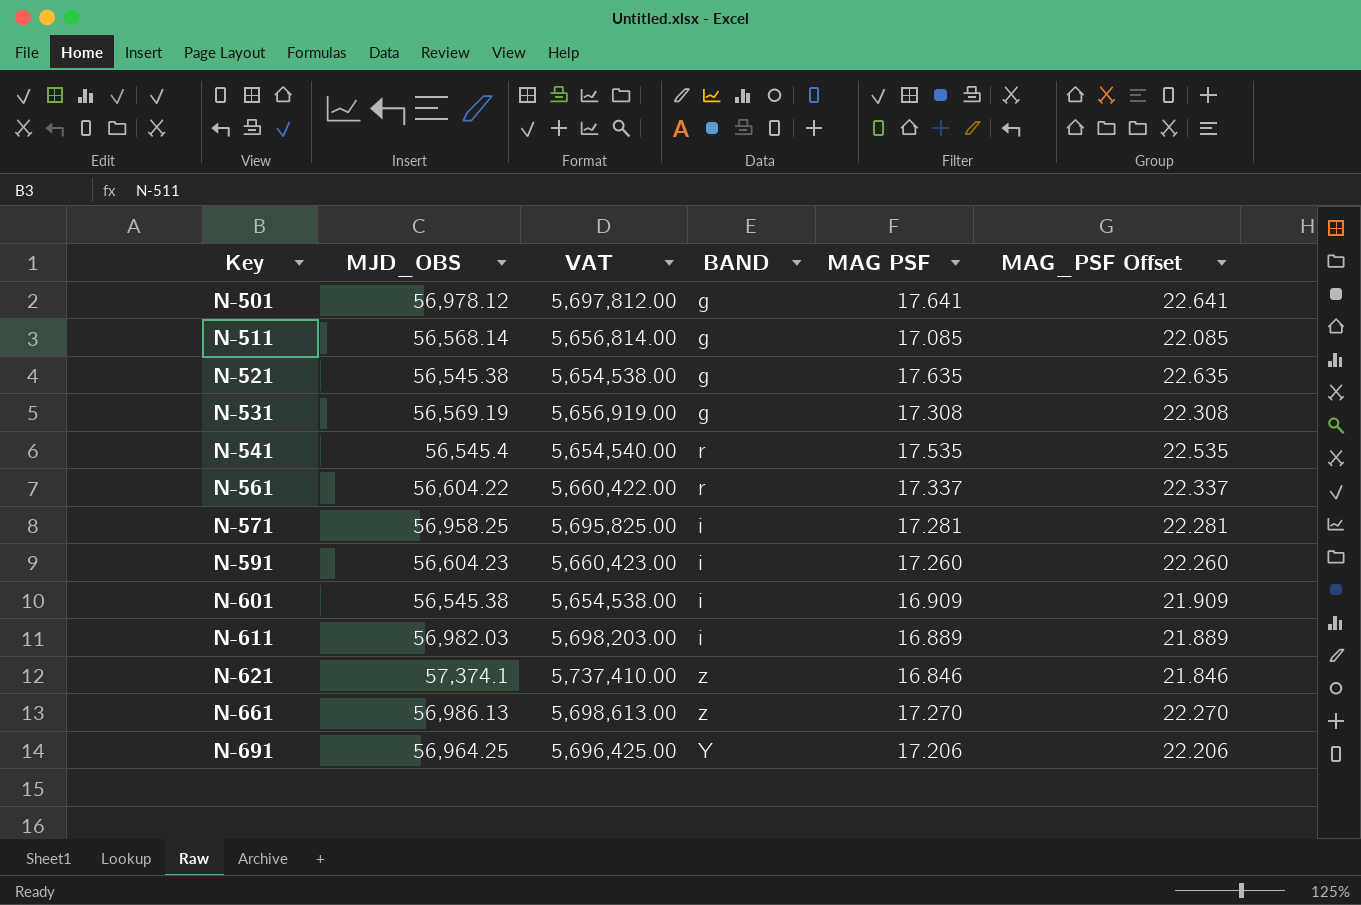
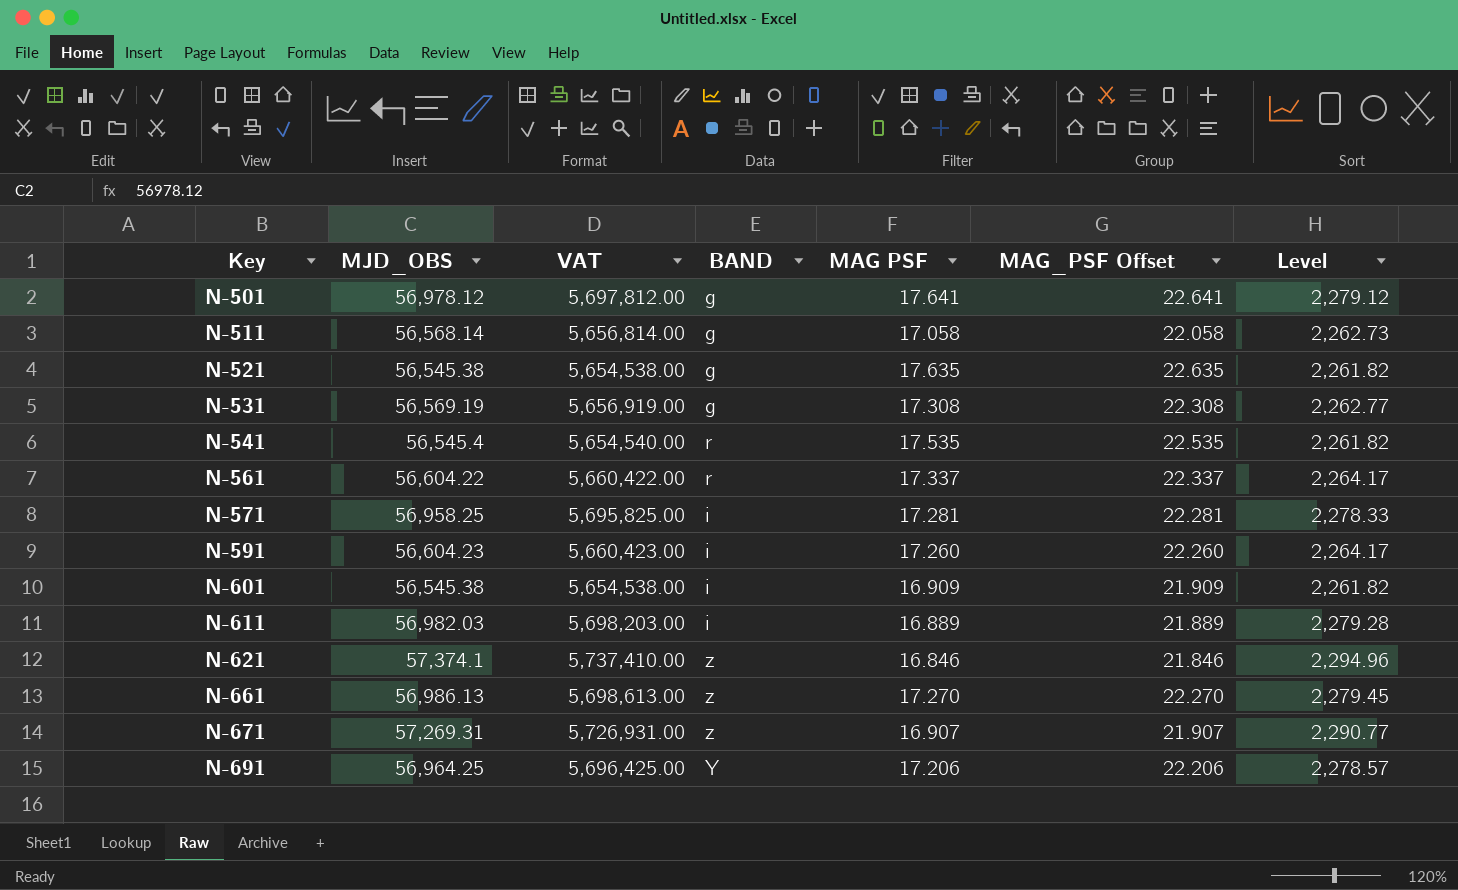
column Level | formula: none -> [MJD_OBS] * 0.04
N-511 | MAG PSF: 17.085 -> 17.058
N-511 | MAG_PSF Offset: 22.085 -> 22.058
row N-671: none -> 57,269.31 | 5,726,931.00 | z | 16.907 | 21.907 | 2,290.77

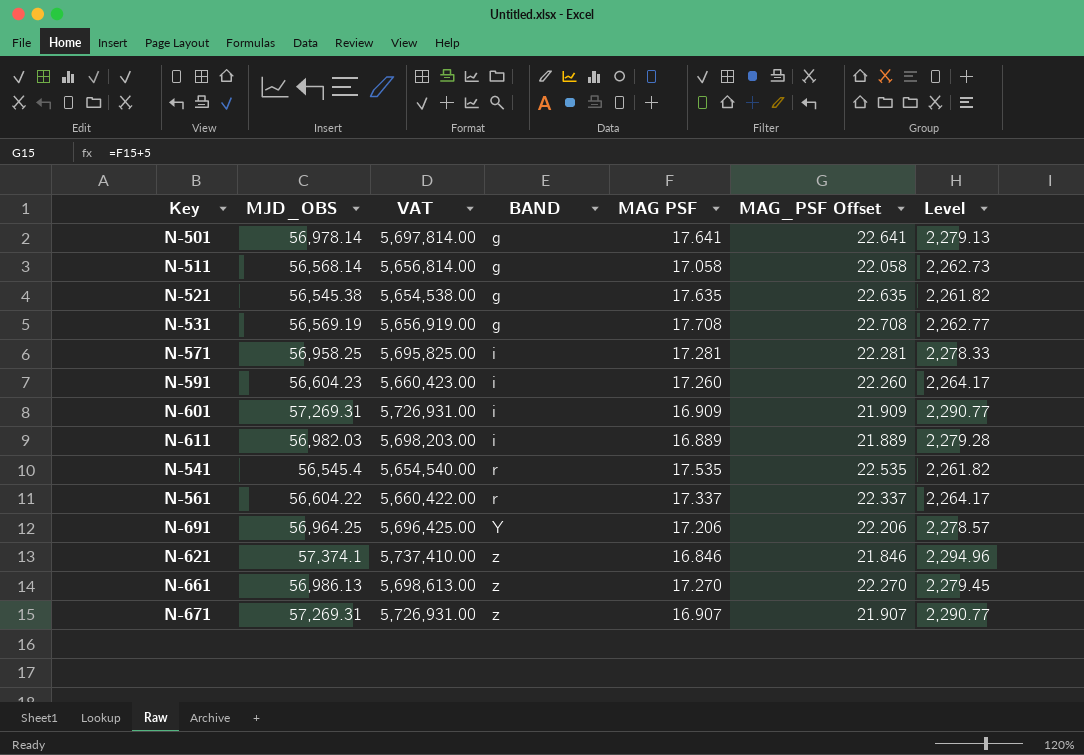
row order: Key ascending -> BAND ascending
N-501 | MJD_OBS: 56,978.12 -> 56,978.14
N-501 | VAT: 5,697,812.00 -> 5,697,814.00
N-501 | Level: 2,279.12 -> 2,279.13
N-531 | MAG PSF: 17.308 -> 17.708
N-531 | MAG_PSF Offset: 22.308 -> 22.708
N-601 | MJD_OBS: 56,545.38 -> 57,269.31
N-601 | VAT: 5,654,538.00 -> 5,726,931.00
N-601 | Level: 2,261.82 -> 2,290.77

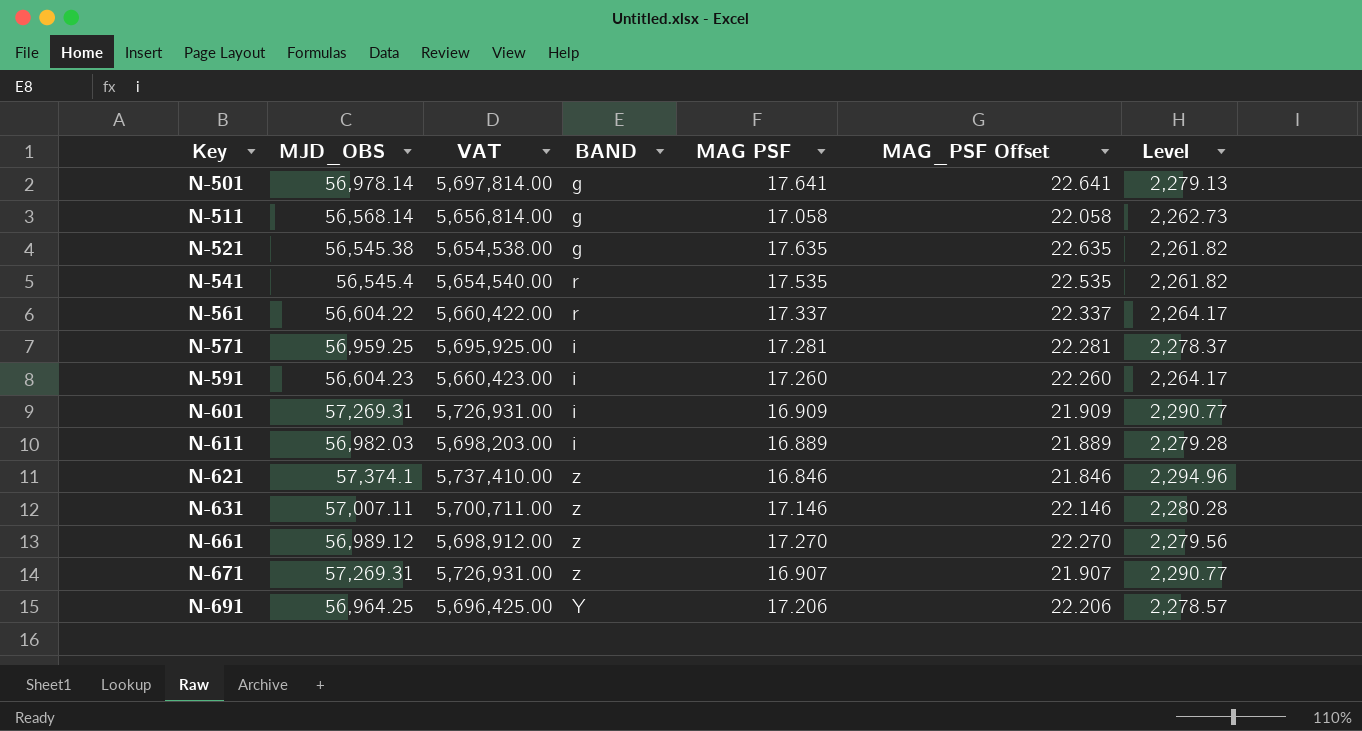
row order: BAND ascending -> Key ascending
row N-531: 56,569.19 | 5,656,919.00 | g | 17.708 | 22.708 | 2,262.77 -> none
N-571 | MJD_OBS: 56,958.25 -> 56,959.25
N-571 | VAT: 5,695,825.00 -> 5,695,925.00
N-571 | Level: 2,278.33 -> 2,278.37
row N-631: none -> 57,007.11 | 5,700,711.00 | z | 17.146 | 22.146 | 2,280.28
N-661 | MJD_OBS: 56,986.13 -> 56,989.12
N-661 | VAT: 5,698,613.00 -> 5,698,912.00
N-661 | Level: 2,279.45 -> 2,279.56

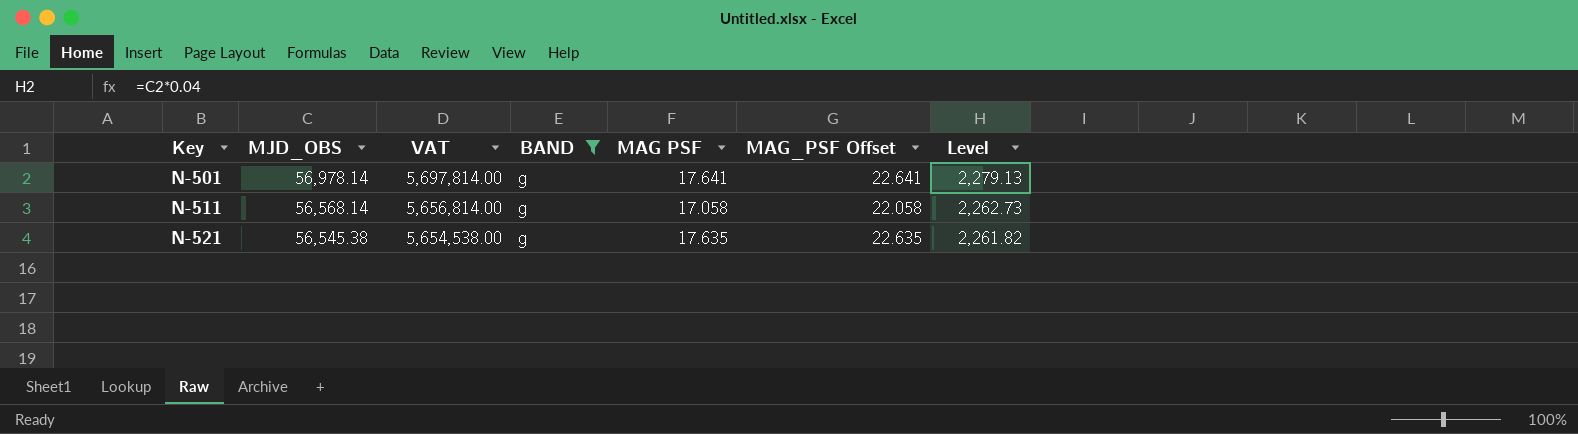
filter: none -> BAND = g

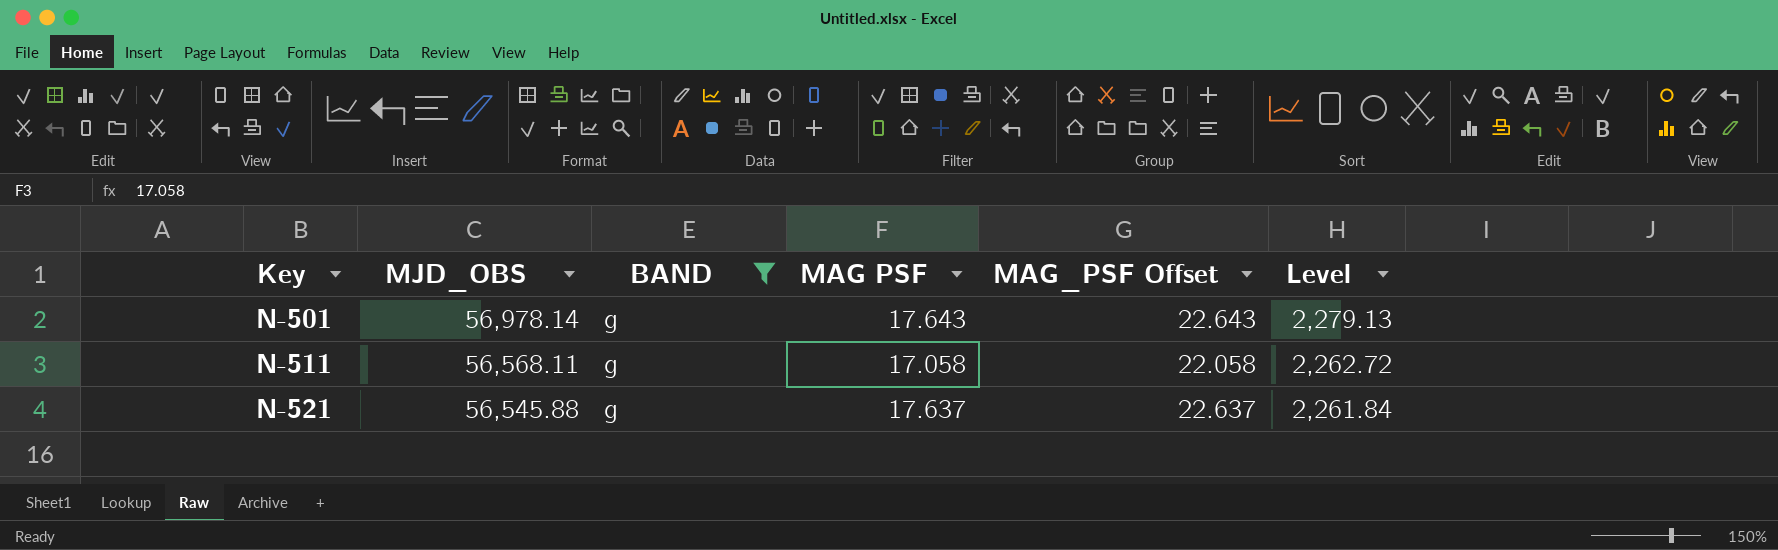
column VAT | formula: [MJD_OBS] * 100 -> none
N-501 | MAG PSF: 17.641 -> 17.643
N-501 | MAG_PSF Offset: 22.641 -> 22.643
N-511 | MJD_OBS: 56,568.14 -> 56,568.11
N-511 | Level: 2,262.73 -> 2,262.72
N-521 | MJD_OBS: 56,545.38 -> 56,545.88
N-521 | MAG PSF: 17.635 -> 17.637
N-521 | MAG_PSF Offset: 22.635 -> 22.637
N-521 | Level: 2,261.82 -> 2,261.84

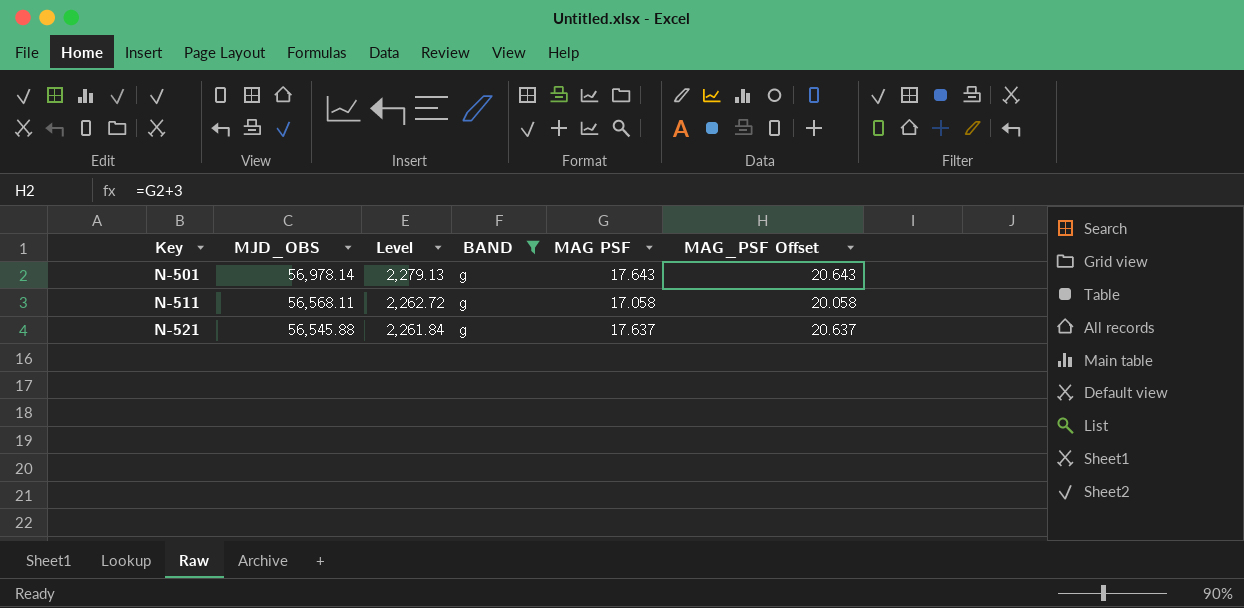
column Level | position: 6 -> 3
column MAG_PSF Offset | formula: [MAG PSF] + 5 -> [MAG PSF] + 3

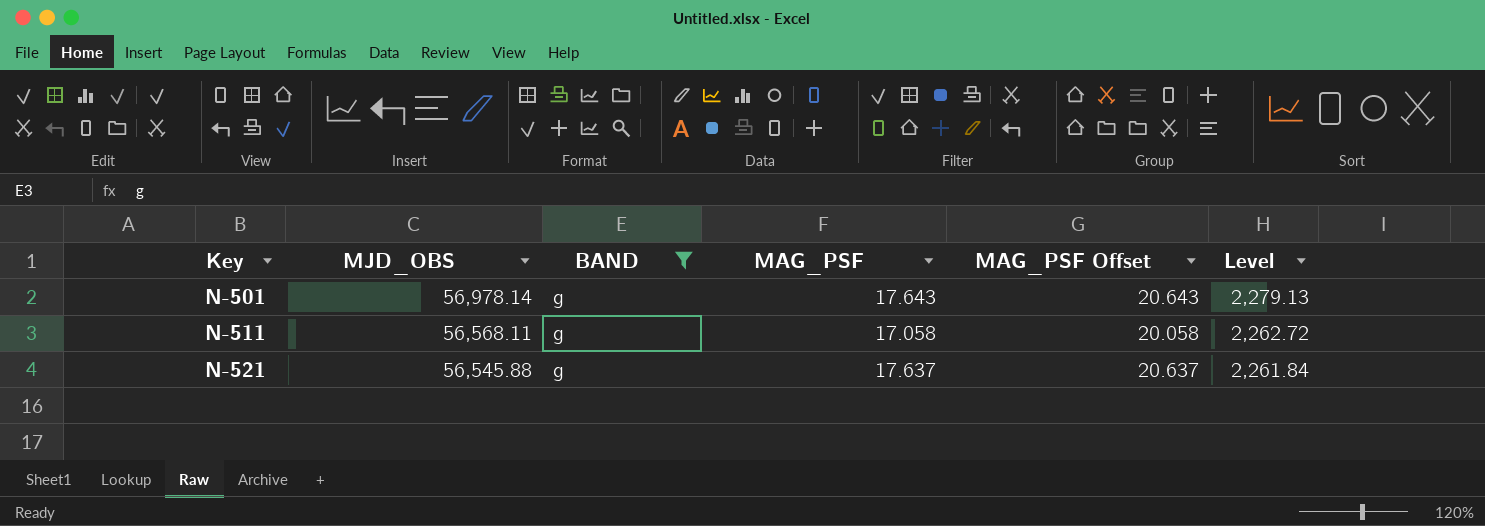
column name: MAG PSF -> MAG_PSF
column Level | position: 3 -> 6

